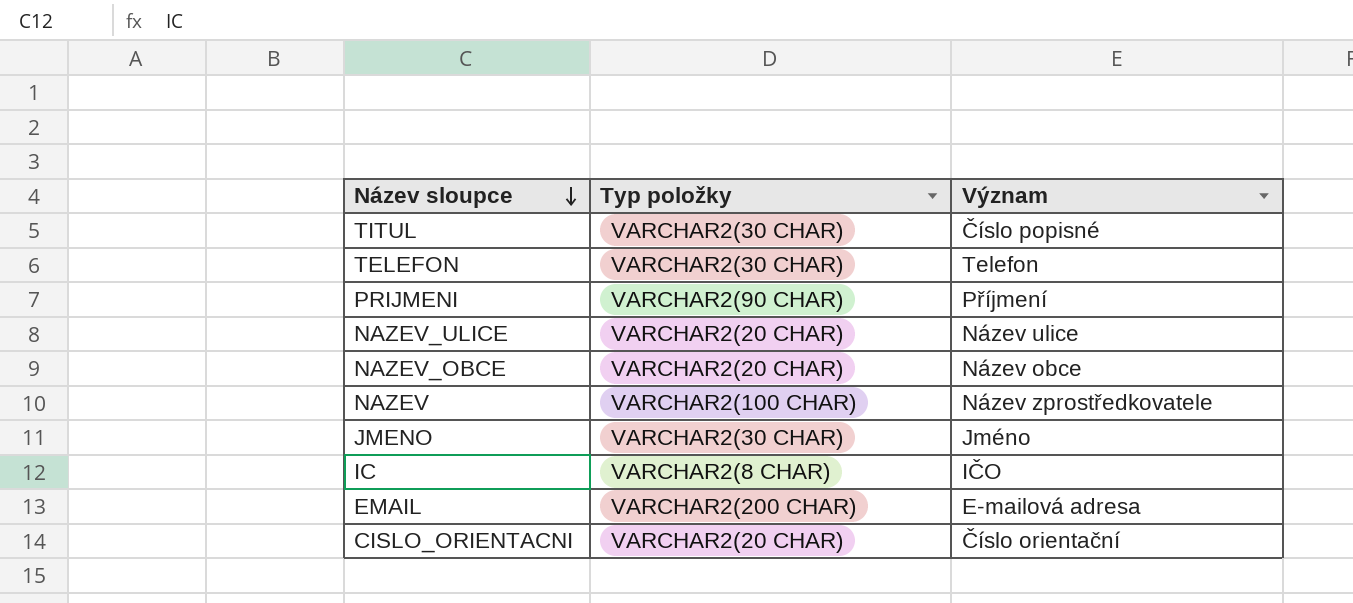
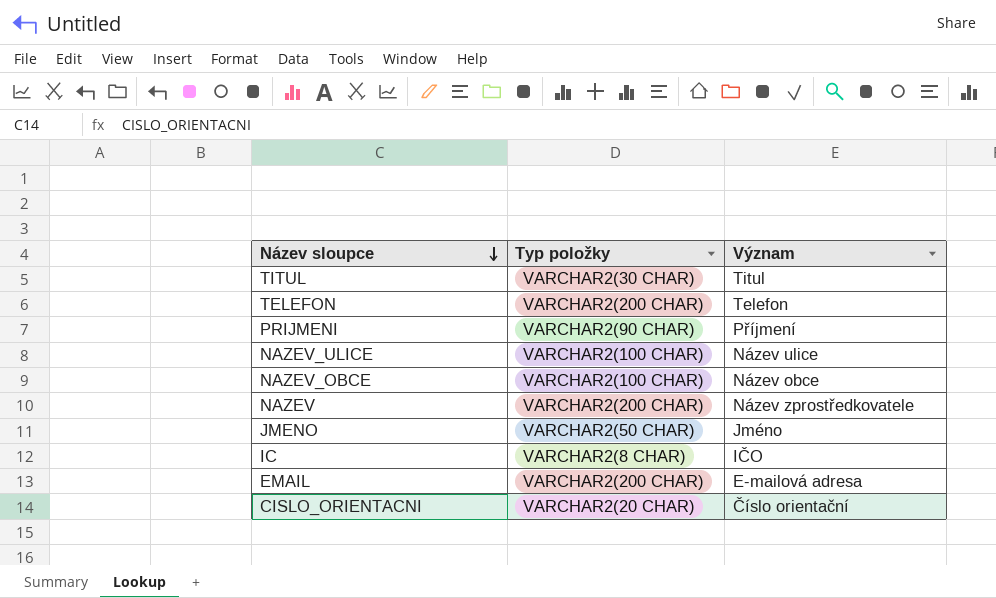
TITUL | Význam: Číslo popisné -> Titul
TELEFON | Typ položky: VARCHAR2(30 CHAR) -> VARCHAR2(200 CHAR)
NAZEV_ULICE | Typ položky: VARCHAR2(20 CHAR) -> VARCHAR2(100 CHAR)
NAZEV_OBCE | Typ položky: VARCHAR2(20 CHAR) -> VARCHAR2(100 CHAR)
NAZEV | Typ položky: VARCHAR2(100 CHAR) -> VARCHAR2(200 CHAR)
JMENO | Typ položky: VARCHAR2(30 CHAR) -> VARCHAR2(50 CHAR)

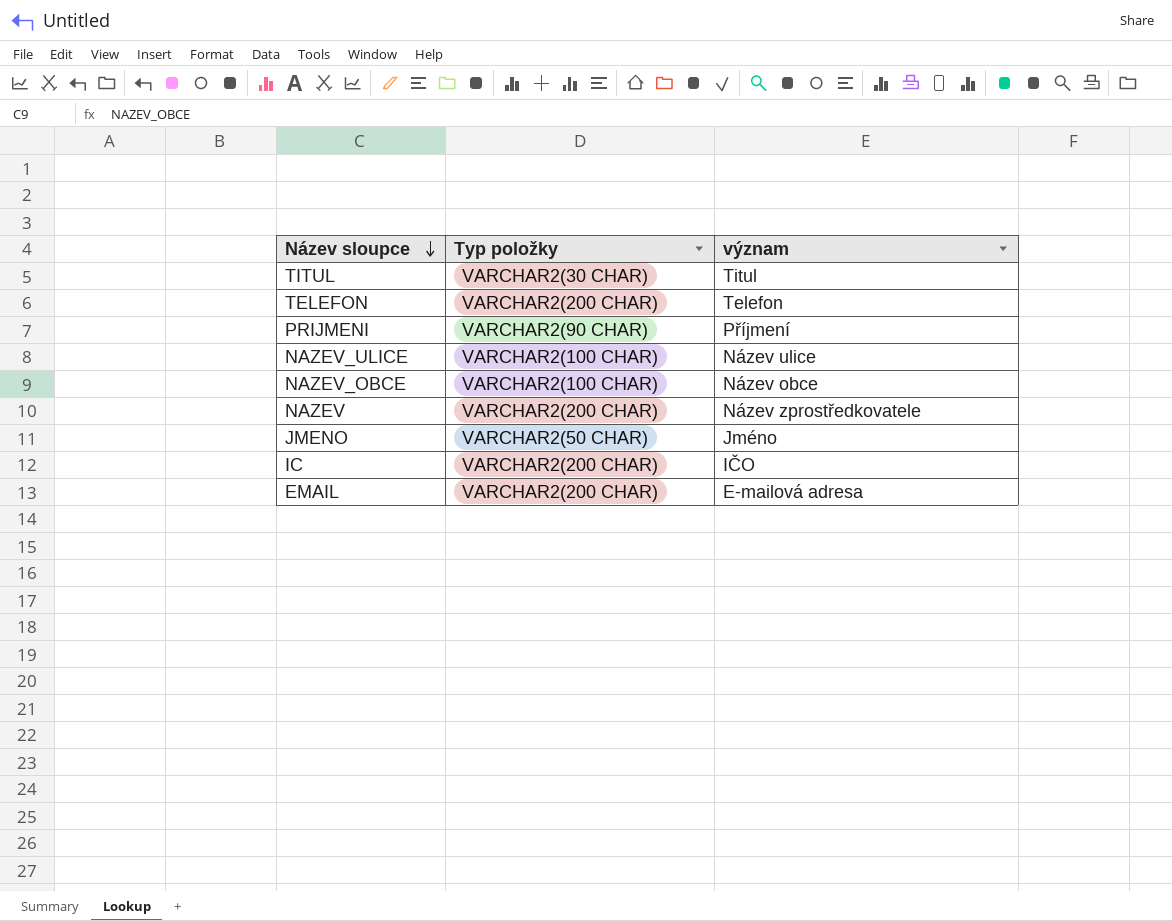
column name: Význam -> význam
row CISLO_ORIENTACNI: VARCHAR2(20 CHAR) | Číslo orientační -> none
IC | Typ položky: VARCHAR2(8 CHAR) -> VARCHAR2(200 CHAR)

